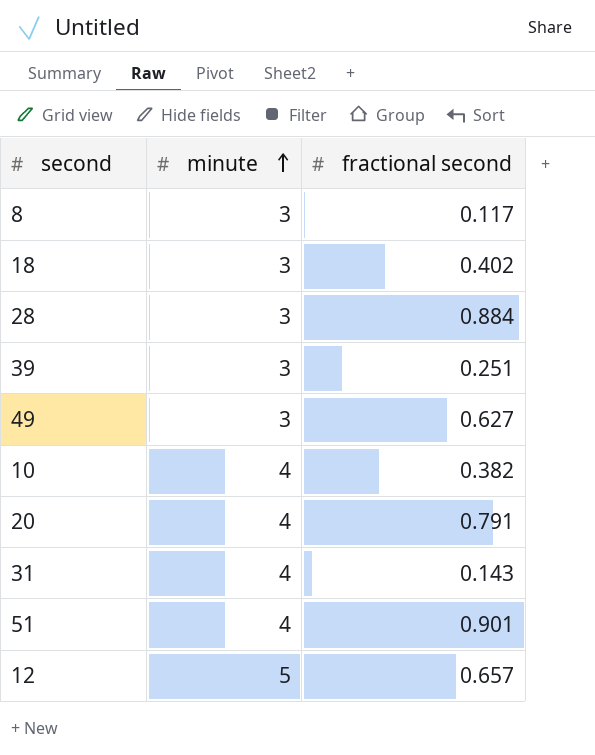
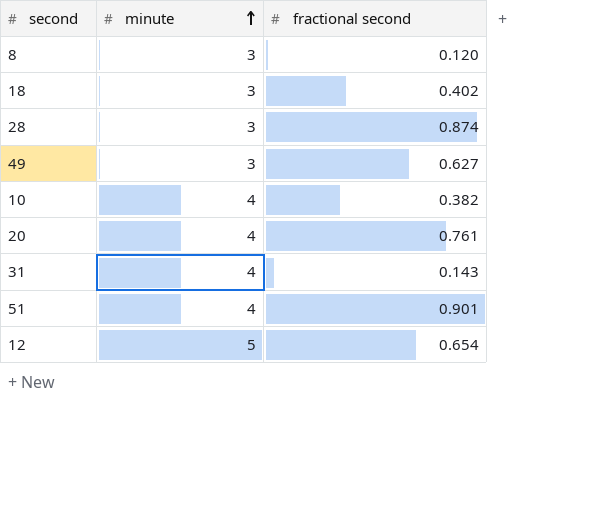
row 39: 3 | 0.251 -> none
8 | fractional second: 0.117 -> 0.120
28 | fractional second: 0.884 -> 0.874
20 | fractional second: 0.791 -> 0.761
12 | fractional second: 0.657 -> 0.654

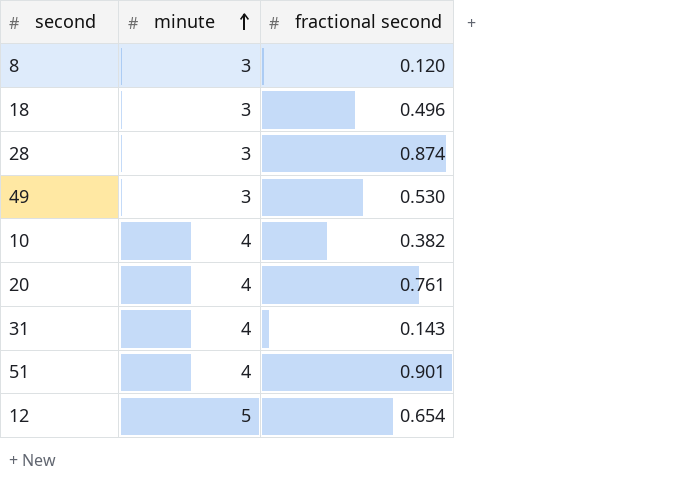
18 | fractional second: 0.402 -> 0.496
49 | fractional second: 0.627 -> 0.530

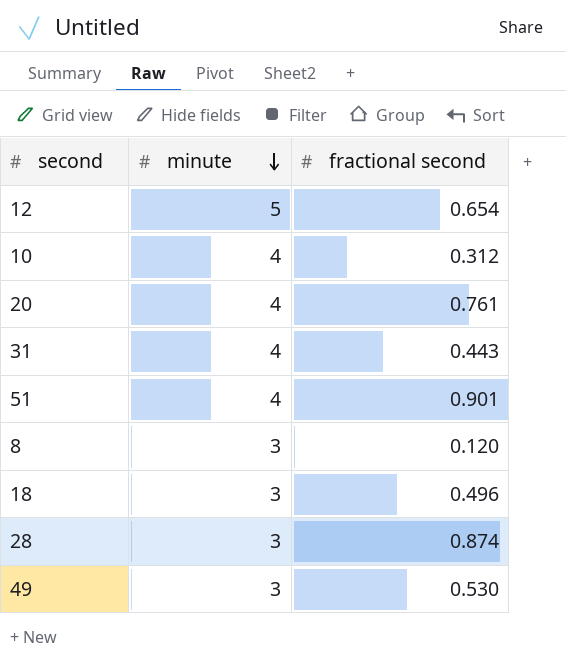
row order: minute ascending -> minute descending
10 | fractional second: 0.382 -> 0.312
31 | fractional second: 0.143 -> 0.443

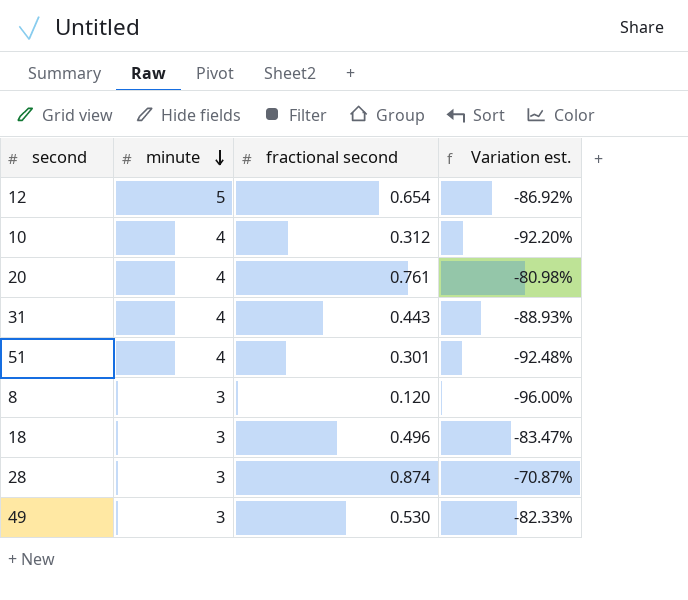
column Variation est. | formula: none -> ([fractional second] - [minute]) / [minute]
51 | fractional second: 0.901 -> 0.301

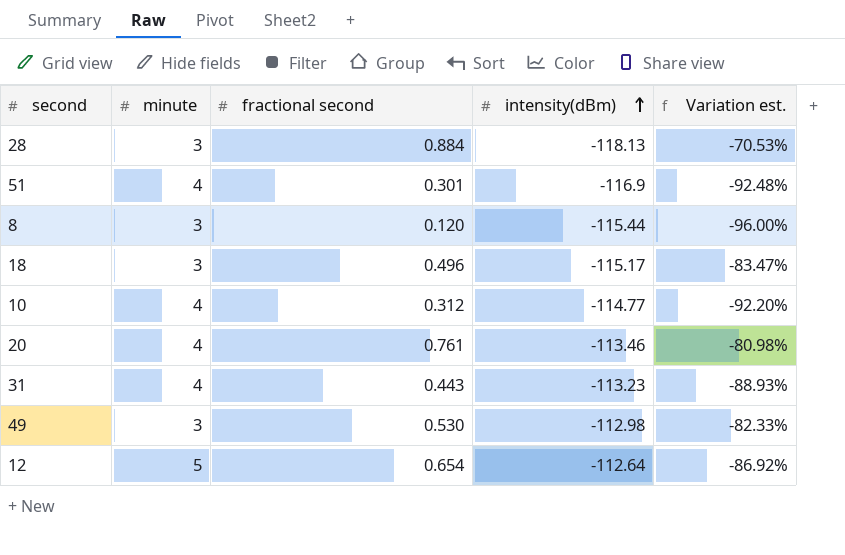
row order: minute descending -> intensity(dBm) ascending
column intensity(dBm) | position: none -> 4
28 | fractional second: 0.874 -> 0.884
28 | Variation est.: -70.87% -> -70.53%

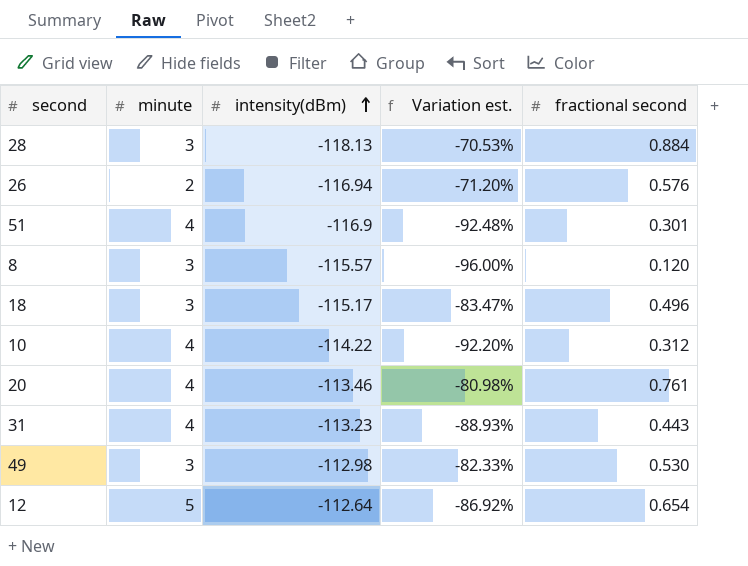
column fractional second | position: 3 -> 5
row 26: none -> 2 | -116.94 | -71.20% | 0.576
8 | intensity(dBm): -115.44 -> -115.57
10 | intensity(dBm): -114.77 -> -114.22

